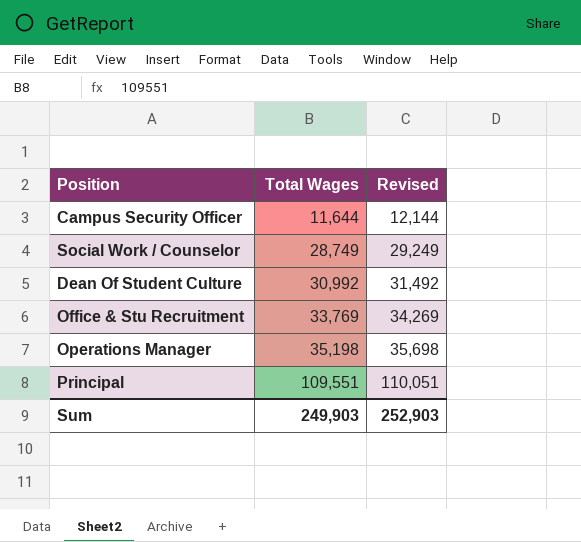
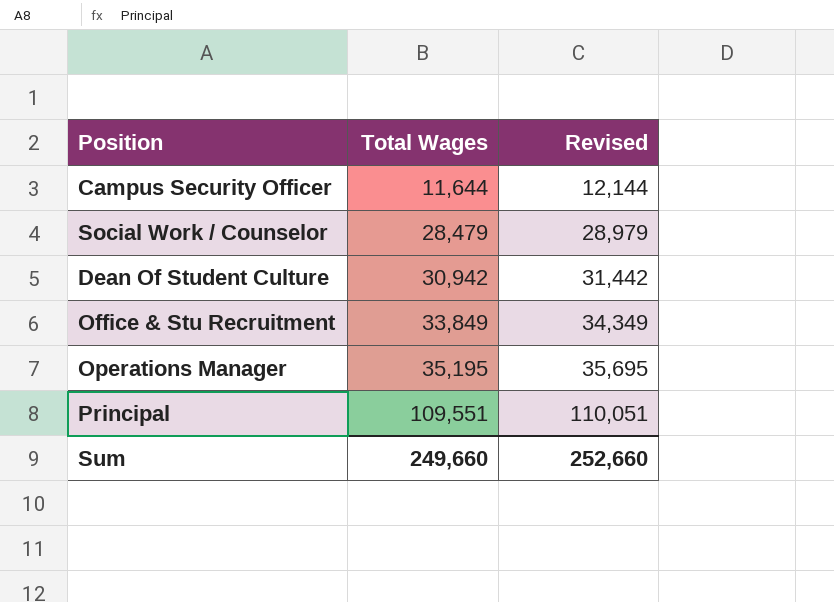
Social Work / Counselor | Total Wages: 28,749 -> 28,479
Social Work / Counselor | Revised: 29,249 -> 28,979
Dean Of Student Culture | Total Wages: 30,992 -> 30,942
Dean Of Student Culture | Revised: 31,492 -> 31,442
Office & Stu Recruitment | Total Wages: 33,769 -> 33,849
Office & Stu Recruitment | Revised: 34,269 -> 34,349
Operations Manager | Total Wages: 35,198 -> 35,195
Operations Manager | Revised: 35,698 -> 35,695
Sum | Total Wages: 249,903 -> 249,660
Sum | Revised: 252,903 -> 252,660

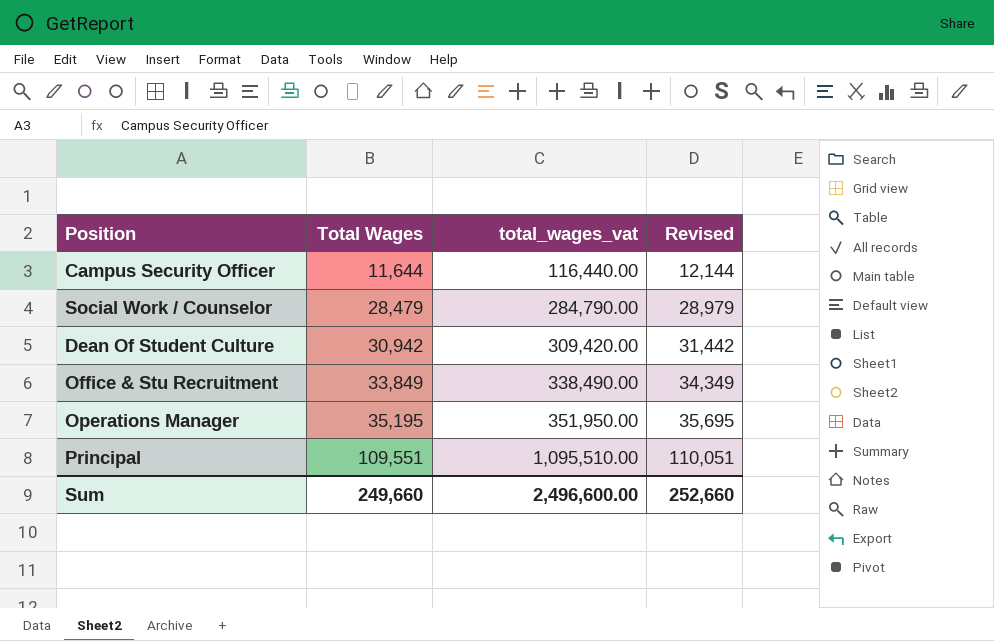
column total_wages_vat | formula: none -> [Total Wages] * 10

